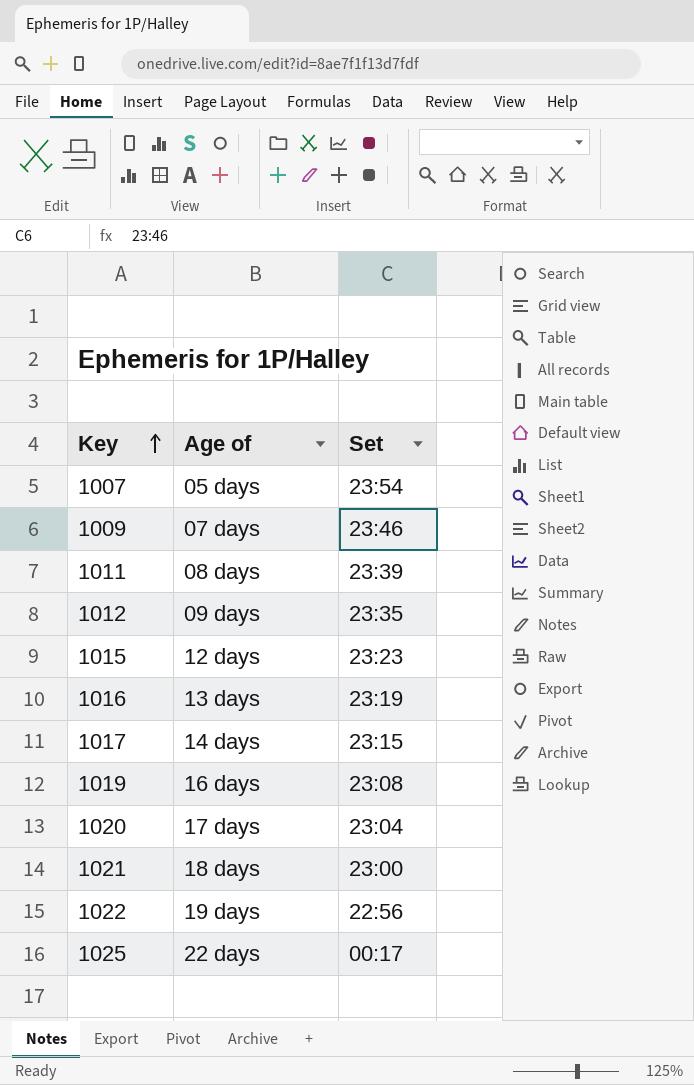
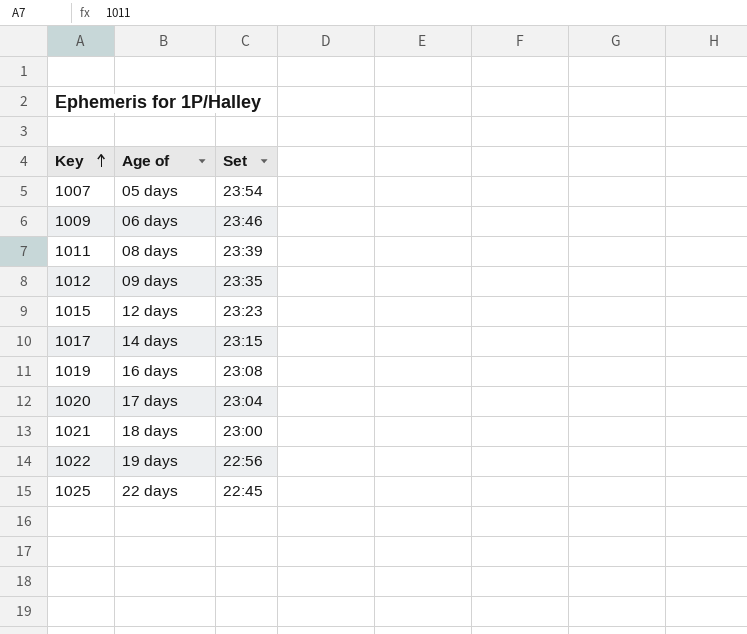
row 1016: 13 days | 23:19 -> none
1009 | Age of: 07 days -> 06 days
1025 | Set: 00:17 -> 22:45

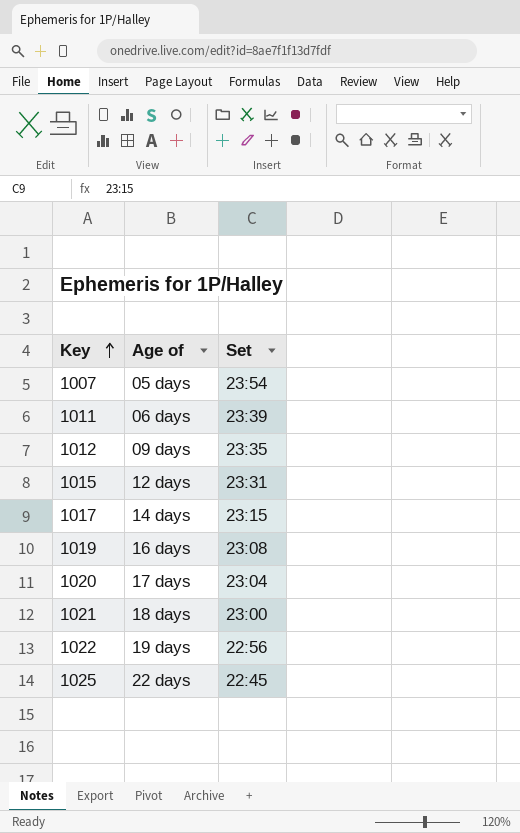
row 1009: 06 days | 23:46 -> none
1011 | Age of: 08 days -> 06 days
1015 | Set: 23:23 -> 23:31

